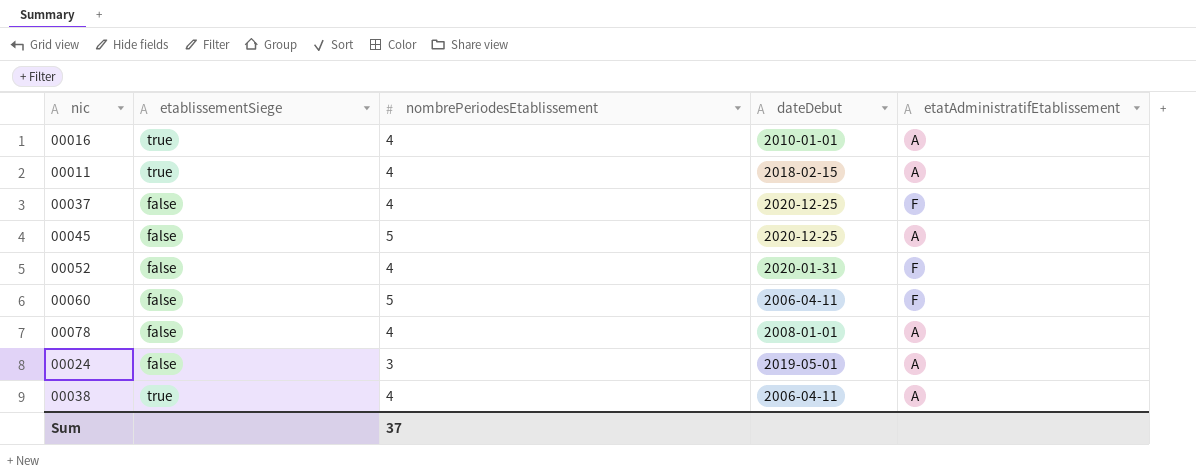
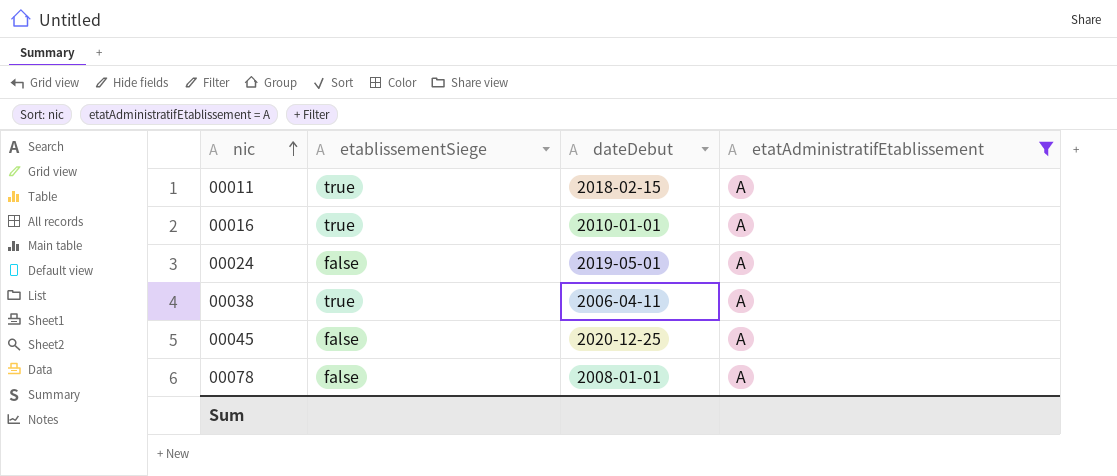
filter: none -> etatAdministratifEtablissement = A
row order: none -> nic ascending
column nombrePeriodesEtablissement | position: 3 -> none

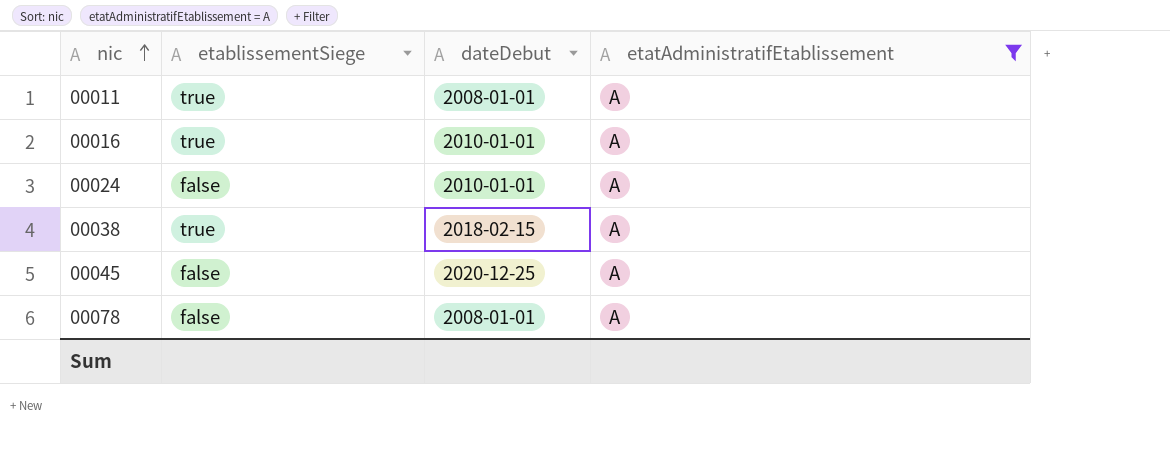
00011 | dateDebut: 2018-02-15 -> 2008-01-01
00024 | dateDebut: 2019-05-01 -> 2010-01-01
00038 | dateDebut: 2006-04-11 -> 2018-02-15

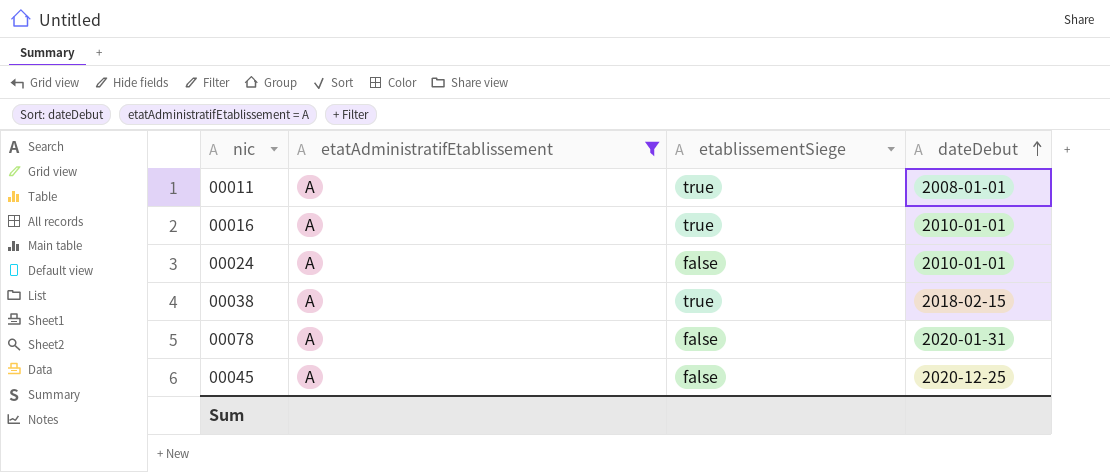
row order: nic ascending -> dateDebut ascending
column etatAdministratifEtablissement | position: 4 -> 2
00078 | dateDebut: 2008-01-01 -> 2020-01-31

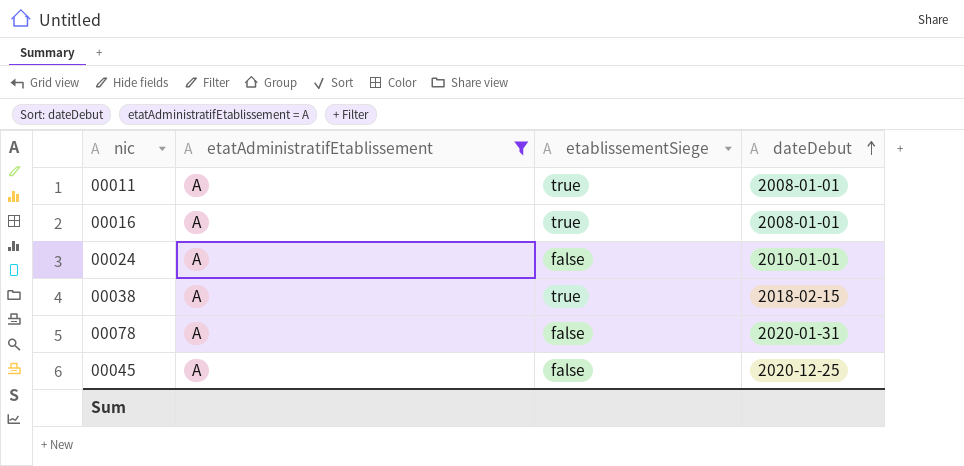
00016 | dateDebut: 2010-01-01 -> 2008-01-01

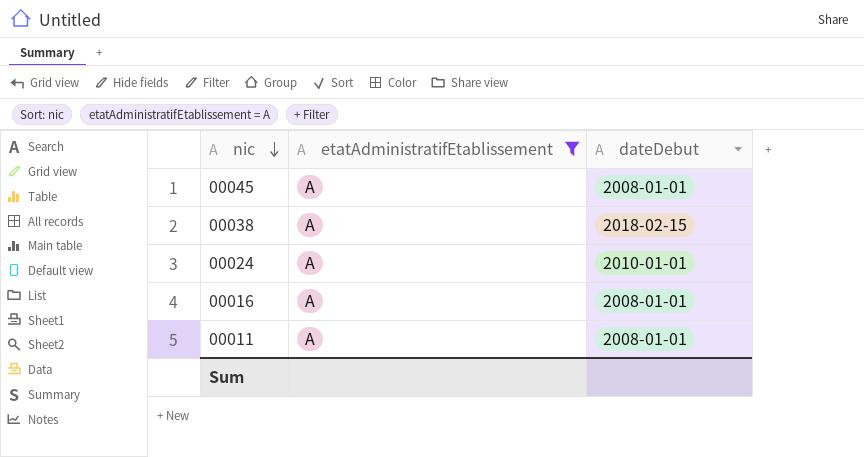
row order: dateDebut ascending -> nic descending
column etablissementSiege | position: 3 -> none
row 00078: A | false | 2020-01-31 -> none
00045 | dateDebut: 2020-12-25 -> 2008-01-01

